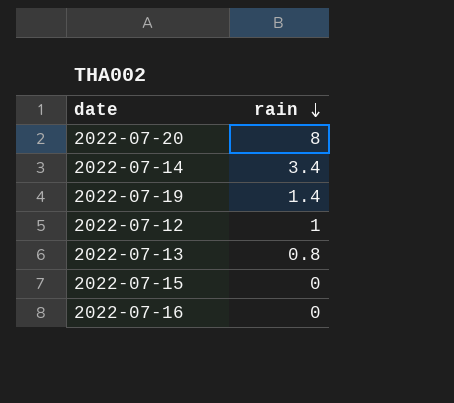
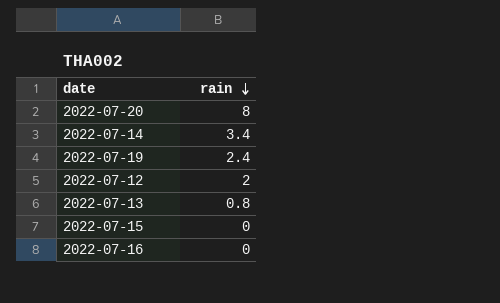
2022-07-19 | rain: 1.4 -> 2.4
2022-07-12 | rain: 1 -> 2

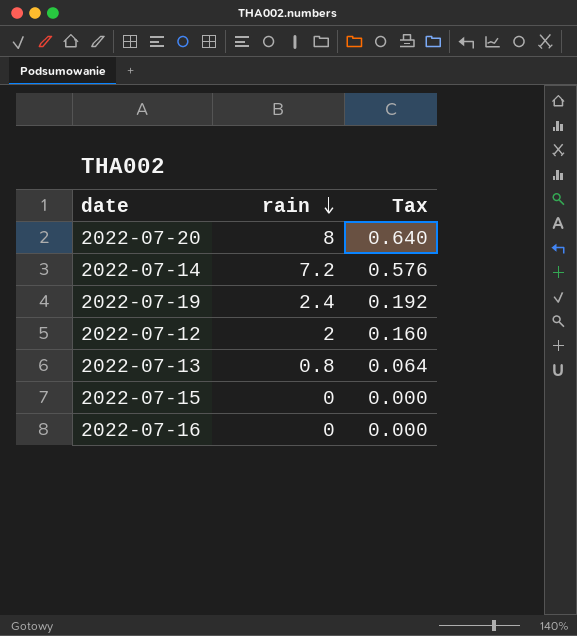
column Tax | formula: none -> [rain] * 0.08
2022-07-14 | rain: 3.4 -> 7.2

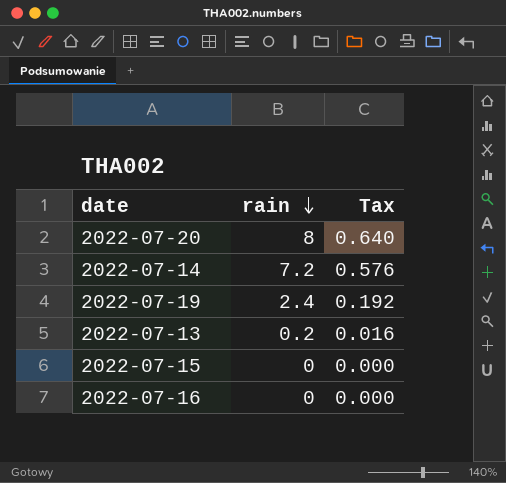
row 2022-07-12: 2 | 0.160 -> none
2022-07-13 | rain: 0.8 -> 0.2
2022-07-13 | Tax: 0.064 -> 0.016

